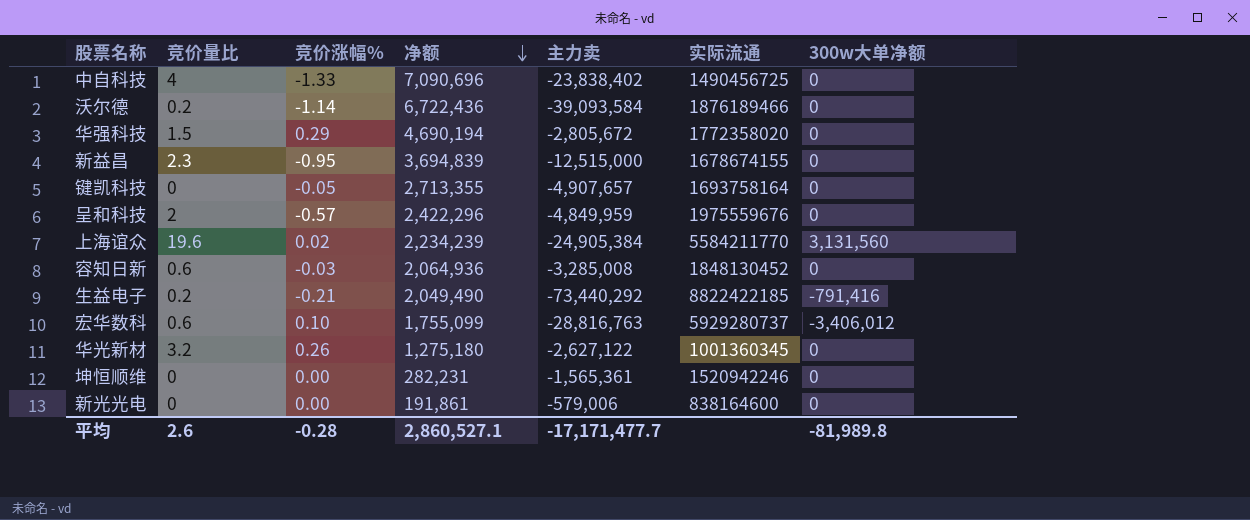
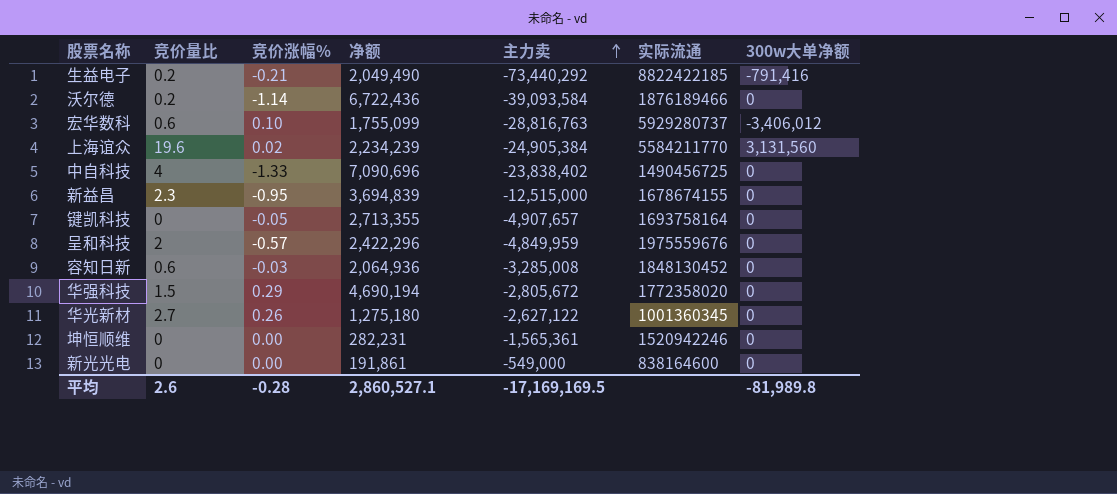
row order: 净额 descending -> 主力卖 ascending
华光新材 | 竞价量比: 3.2 -> 2.7
新光光电 | 主力卖: -579,006 -> -549,000
平均 | 主力卖: -17,171,477.7 -> -17,169,169.5

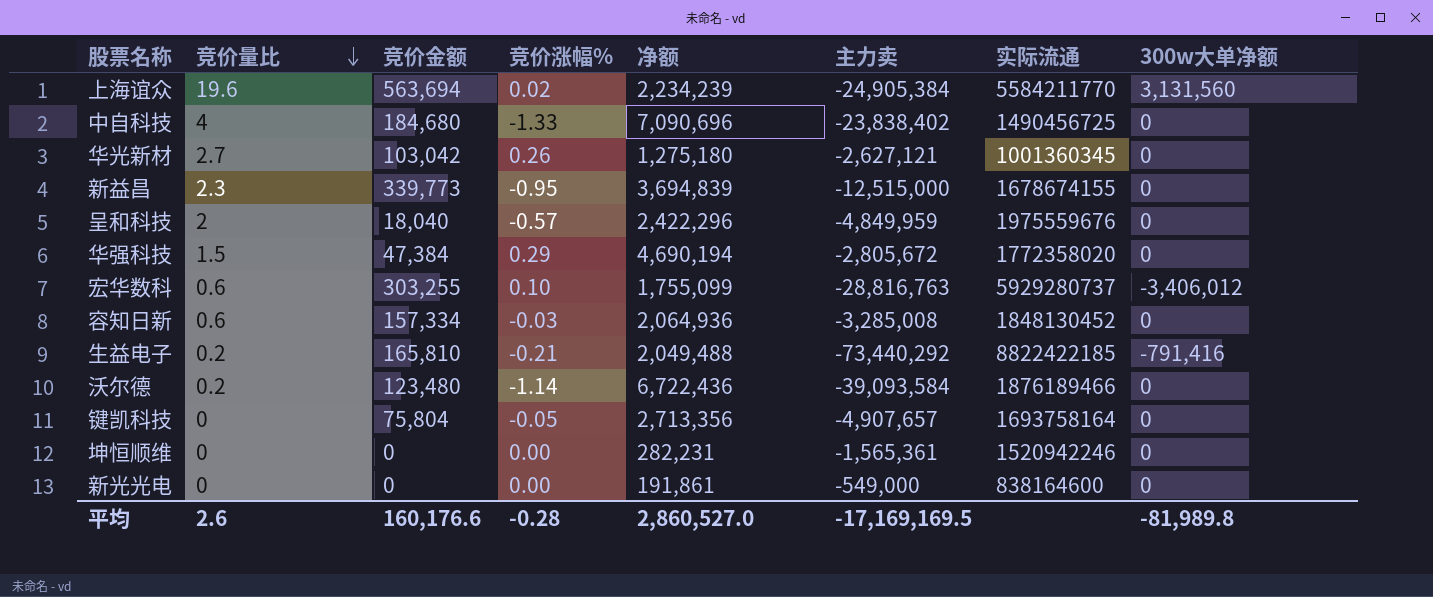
row order: 主力卖 ascending -> 竞价量比 descending
column 竞价金额 | position: none -> 3
华光新材 | 主力卖: -2,627,122 -> -2,627,121
生益电子 | 净额: 2,049,490 -> 2,049,488
键凯科技 | 净额: 2,713,355 -> 2,713,356
平均 | 净额: 2,860,527.1 -> 2,860,527.0

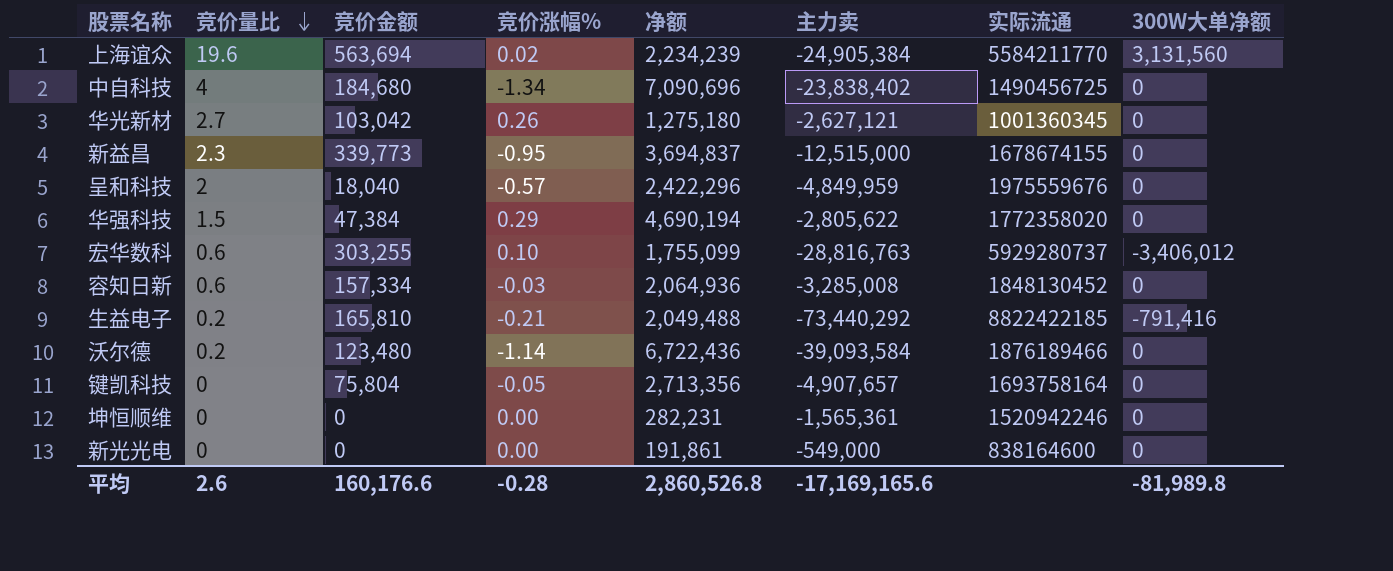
column name: 300w大单净额 -> 300W大单净额
中自科技 | 竞价涨幅%: -1.33 -> -1.34
新益昌 | 净额: 3,694,839 -> 3,694,837
华强科技 | 主力卖: -2,805,672 -> -2,805,622
平均 | 净额: 2,860,527.0 -> 2,860,526.8
平均 | 主力卖: -17,169,169.5 -> -17,169,165.6

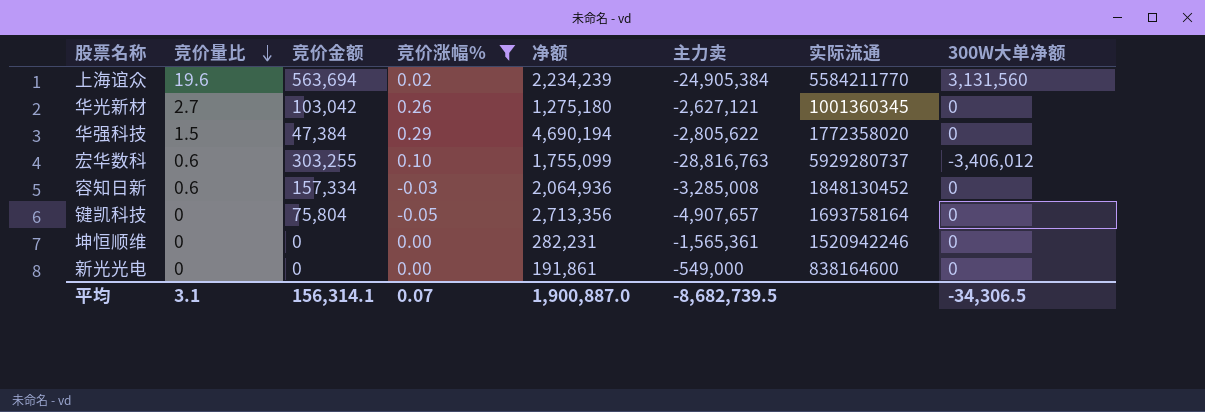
filter: none -> 竞价涨幅% >= -0.05
平均 | 竞价量比: 2.6 -> 3.1
平均 | 竞价金额: 160,176.6 -> 156,314.1
平均 | 竞价涨幅%: -0.28 -> 0.07
平均 | 净额: 2,860,526.8 -> 1,900,887.0
平均 | 主力卖: -17,169,165.6 -> -8,682,739.5
平均 | 300W大单净额: -81,989.8 -> -34,306.5

